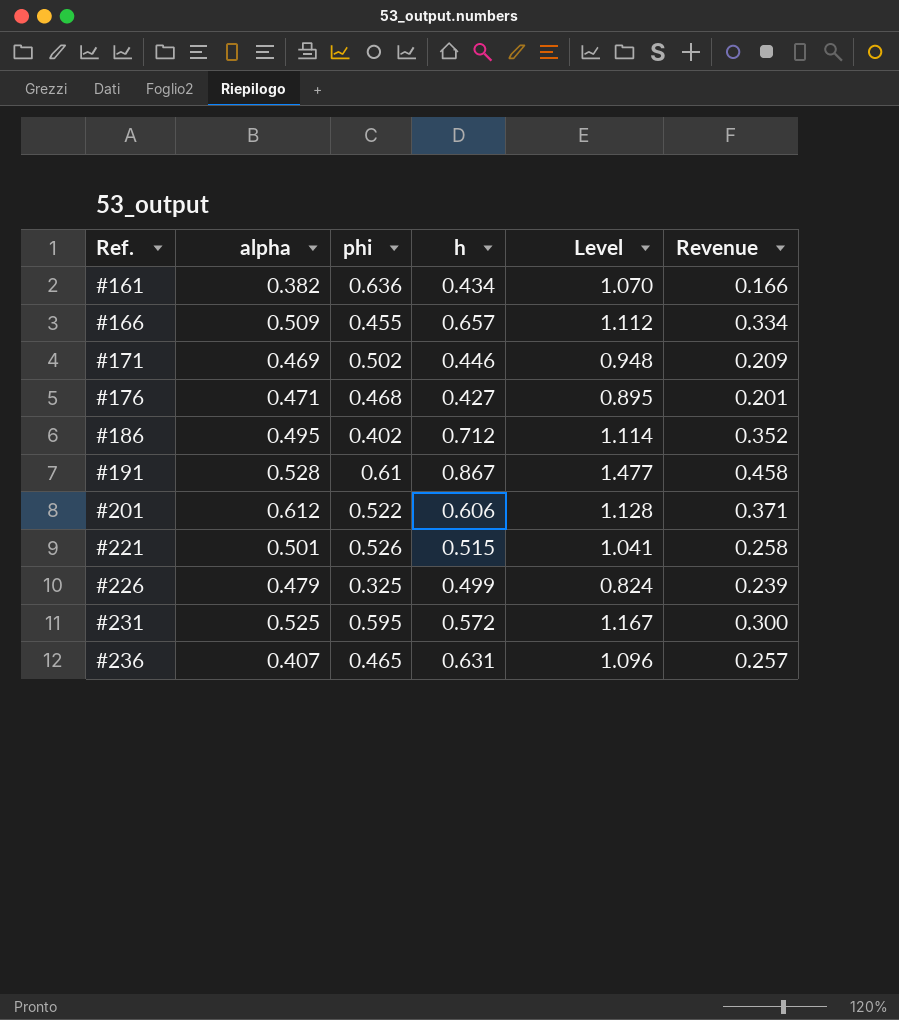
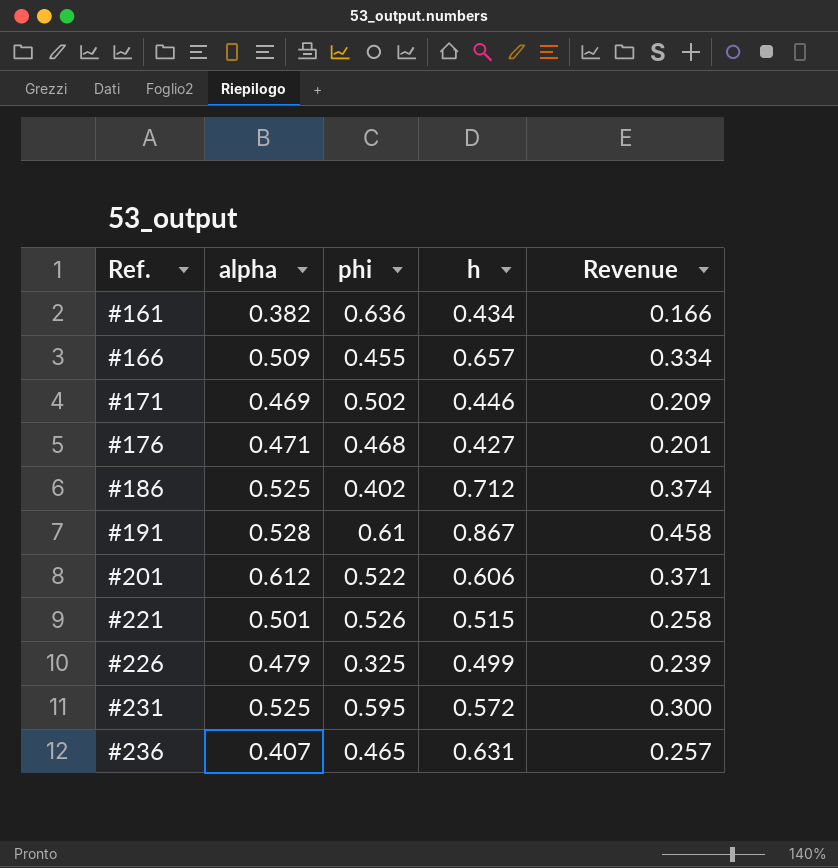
column Level | formula: [phi] + [h] -> none
#186 | alpha: 0.495 -> 0.525
#186 | Revenue: 0.352 -> 0.374

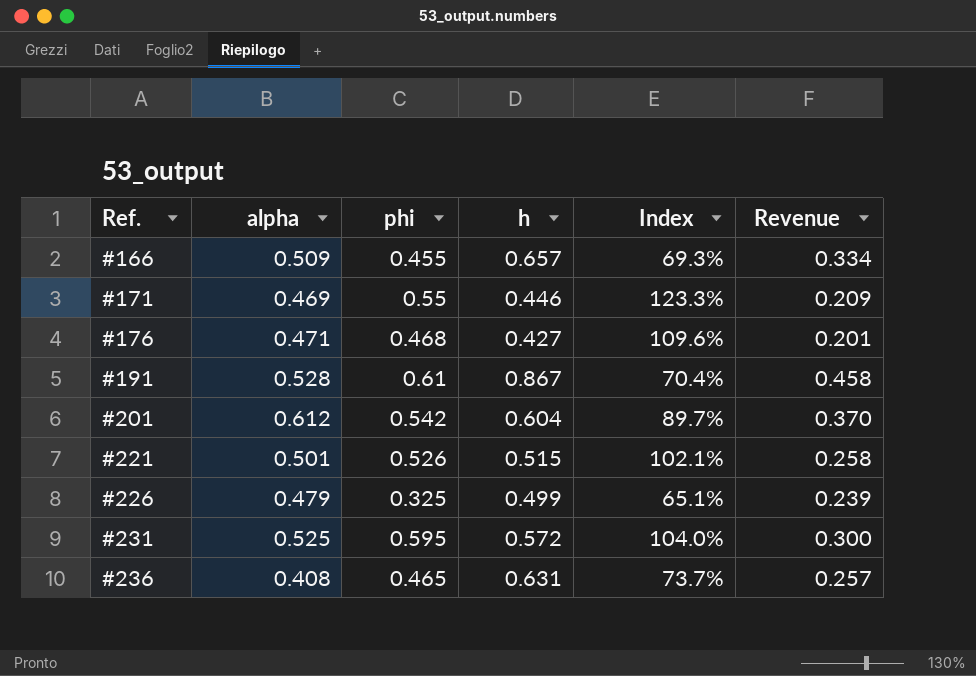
column Index | formula: none -> [phi] / [h]
row #161: 0.382 | 0.636 | 0.434 | 0.166 -> none
row #186: 0.525 | 0.402 | 0.712 | 0.374 -> none
#171 | phi: 0.502 -> 0.55
#201 | phi: 0.522 -> 0.542
#201 | h: 0.606 -> 0.604
#201 | Revenue: 0.371 -> 0.370
#236 | alpha: 0.407 -> 0.408

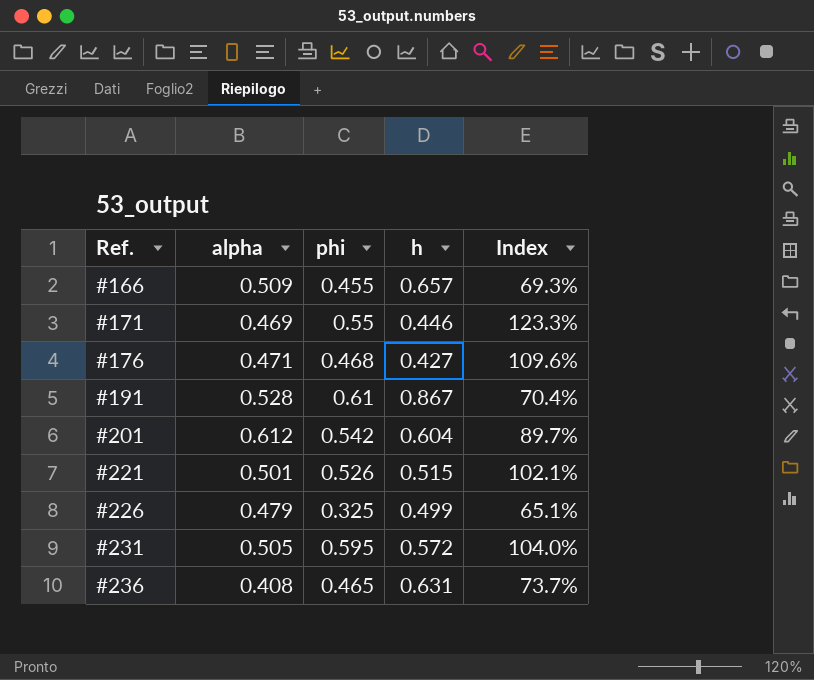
column Revenue | formula: [alpha] * [h] -> none
#231 | alpha: 0.525 -> 0.505

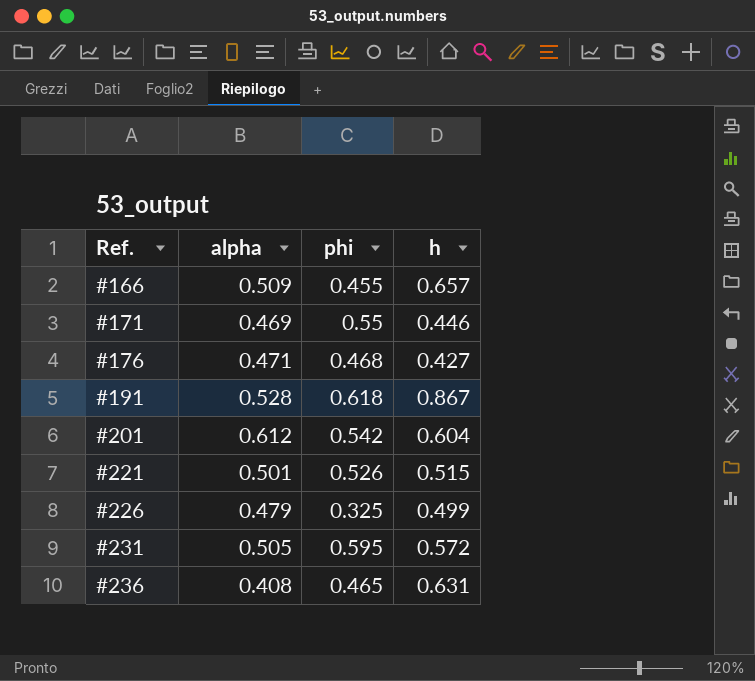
column Index | formula: [phi] / [h] -> none
#191 | phi: 0.61 -> 0.618

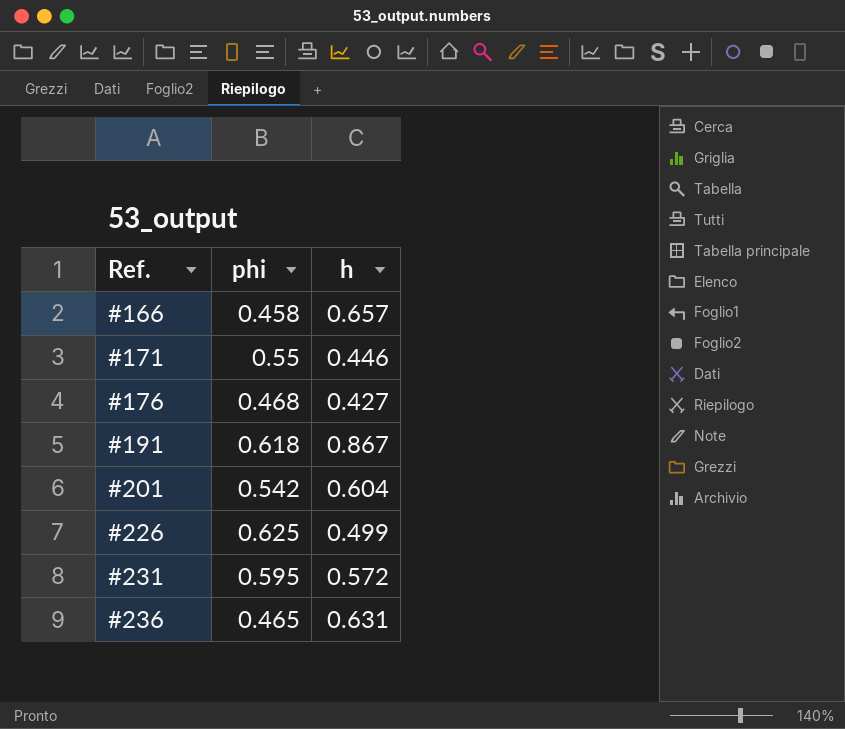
column alpha | position: 2 -> none
row #221: 0.501 | 0.526 | 0.515 -> none
#166 | phi: 0.455 -> 0.458
#226 | phi: 0.325 -> 0.625

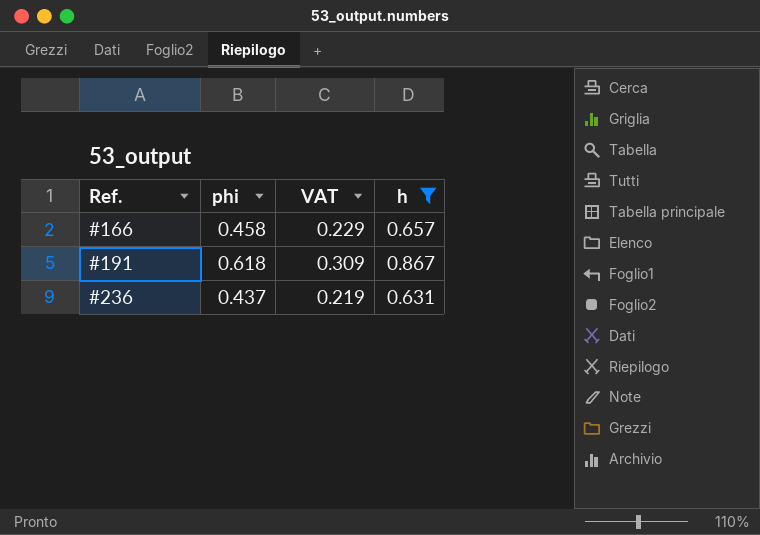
filter: none -> h >= 0.631
column VAT | formula: none -> [phi] * 0.5
#236 | phi: 0.465 -> 0.437

